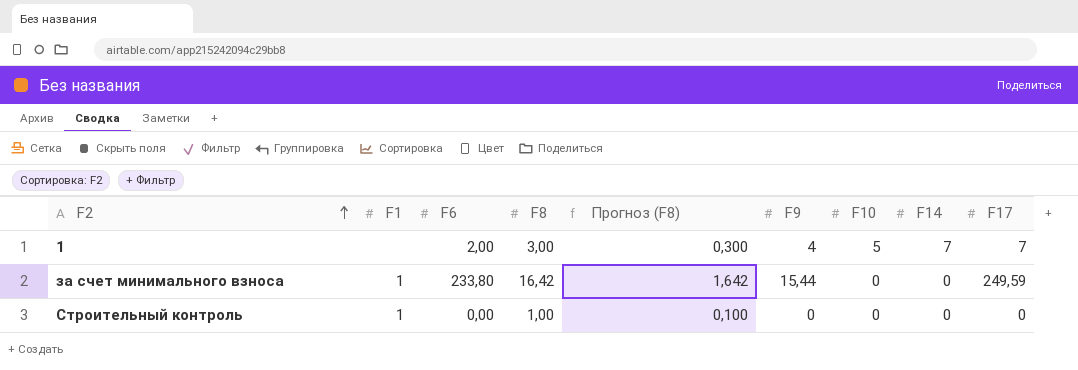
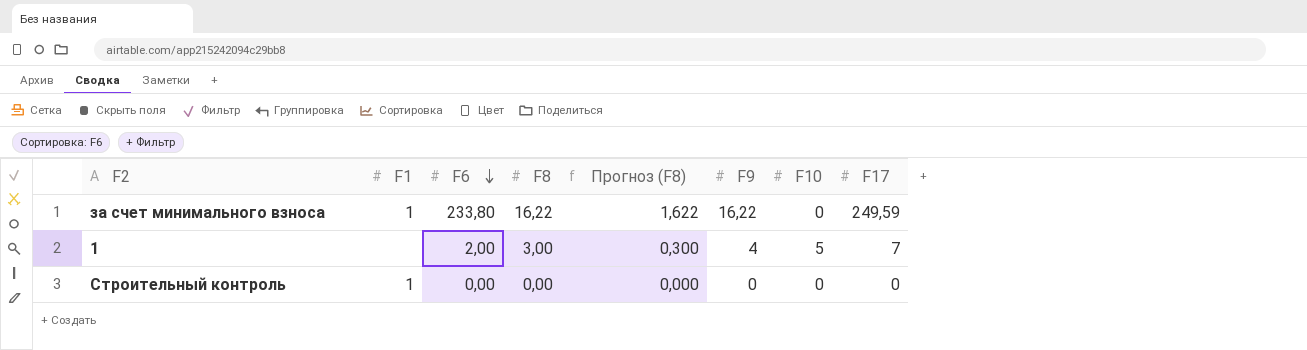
row order: F2 ascending -> F6 descending
column F14 | position: 8 -> none
за счет минимального взноса | F8: 16,42 -> 16,22
за счет минимального взноса | Прогноз (F8): 1,642 -> 1,622
за счет минимального взноса | F9: 15,44 -> 16,22
Строительный контроль | F8: 1,00 -> 0,00
Строительный контроль | Прогноз (F8): 0,100 -> 0,000

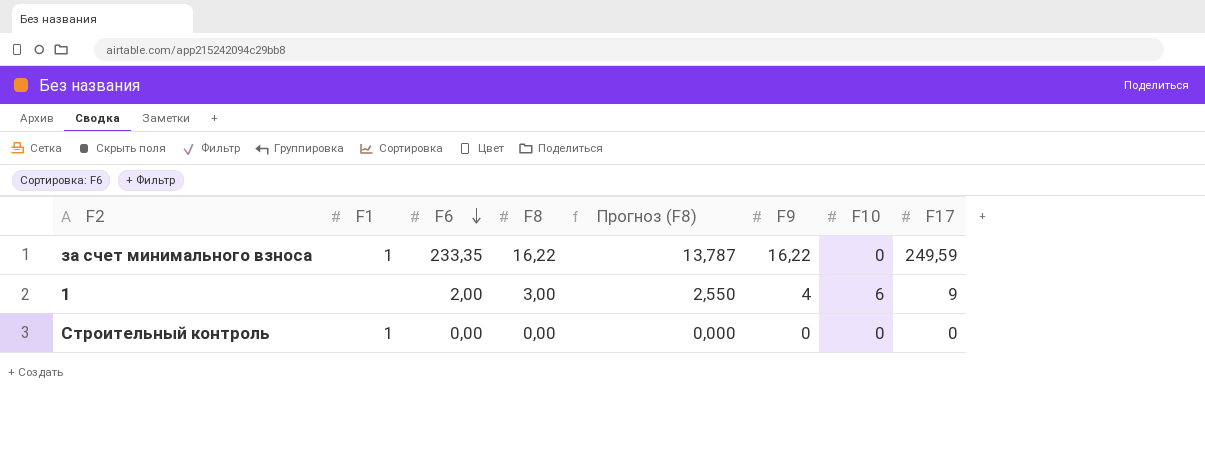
column Прогноз (F8) | formula: [F8] * 0,1 -> [F8] * 0,85
за счет минимального взноса | F6: 233,80 -> 233,35
1 | F10: 5 -> 6
1 | F17: 7 -> 9

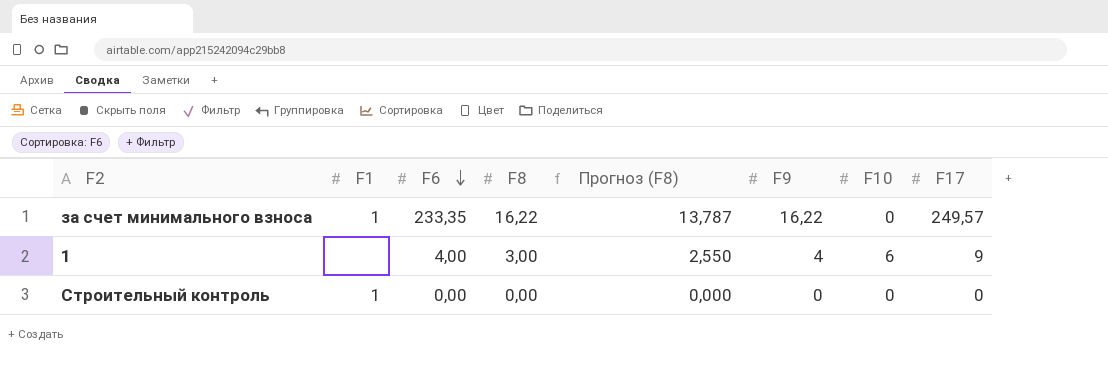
за счет минимального взноса | F17: 249,59 -> 249,57
1 | F6: 2,00 -> 4,00

